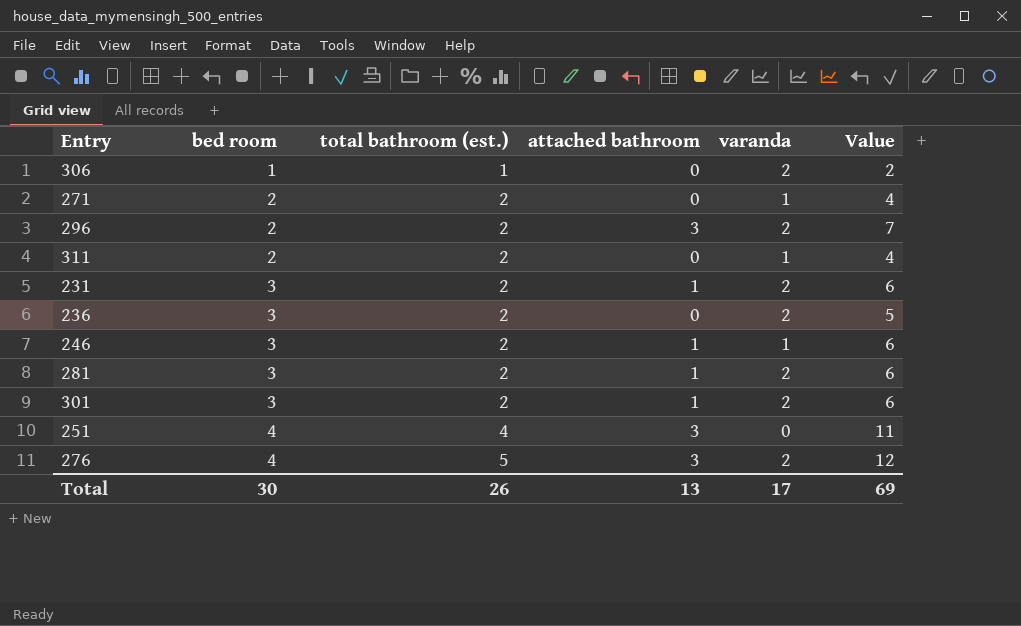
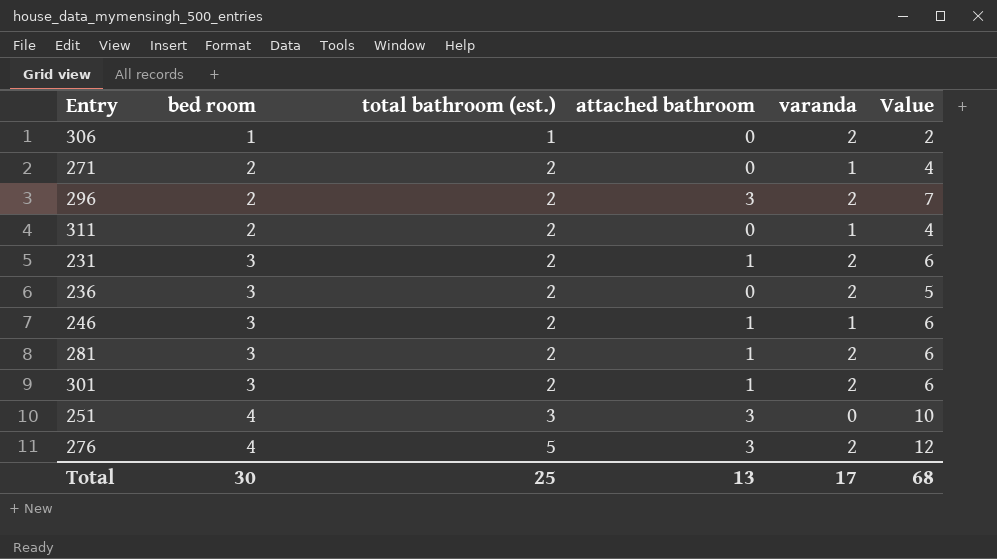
251 | total bathroom (est.): 4 -> 3
251 | Value: 11 -> 10
Total | total bathroom (est.): 26 -> 25
Total | Value: 69 -> 68

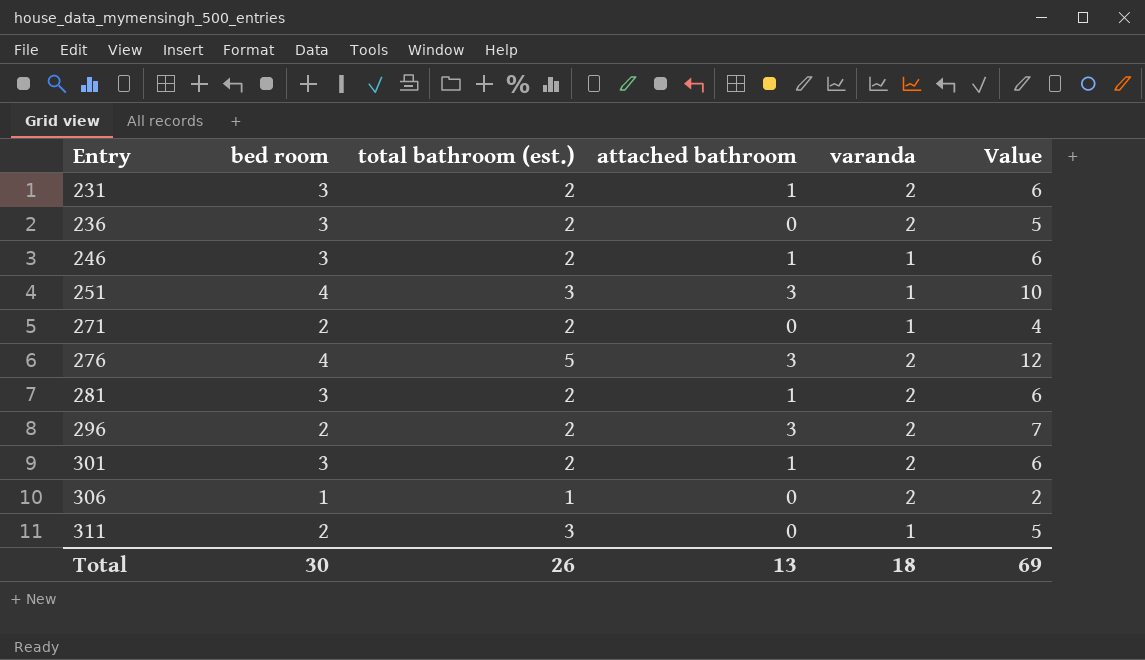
row order: bed room ascending -> Entry ascending
251 | varanda: 0 -> 1
311 | total bathroom (est.): 2 -> 3
311 | Value: 4 -> 5
Total | total bathroom (est.): 25 -> 26
Total | varanda: 17 -> 18
Total | Value: 68 -> 69

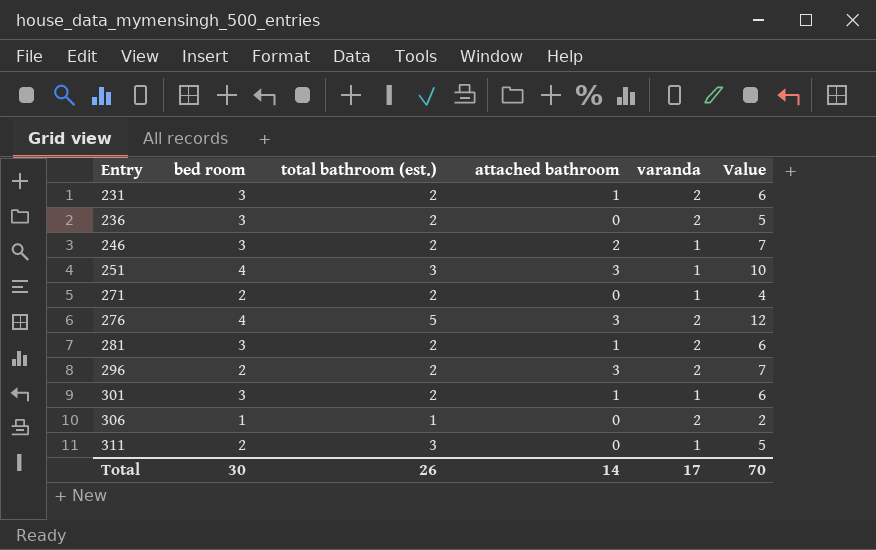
246 | attached bathroom: 1 -> 2
246 | Value: 6 -> 7
301 | varanda: 2 -> 1
Total | attached bathroom: 13 -> 14
Total | varanda: 18 -> 17
Total | Value: 69 -> 70

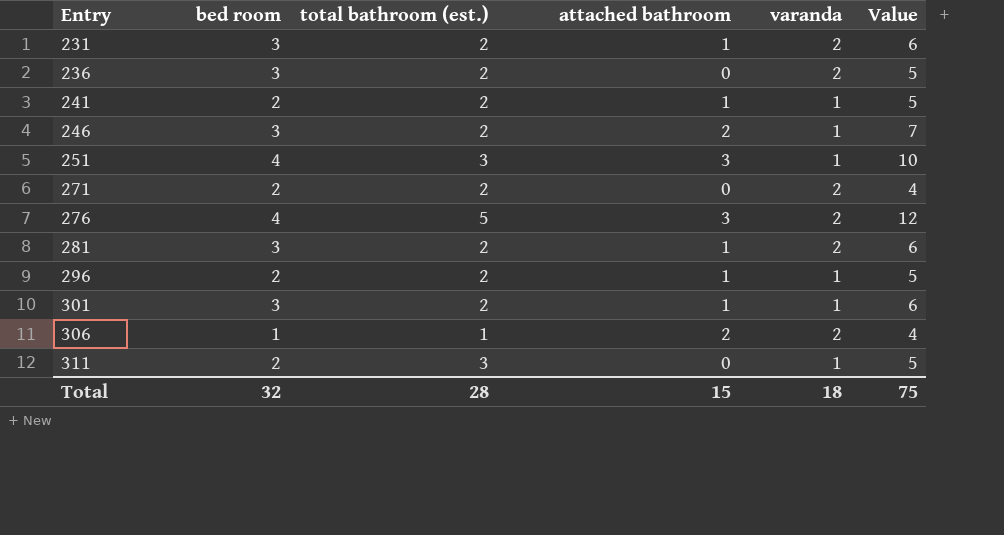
row 241: none -> 2 | 2 | 1 | 1 | 5
271 | varanda: 1 -> 2
296 | attached bathroom: 3 -> 1
296 | varanda: 2 -> 1
296 | Value: 7 -> 5
306 | attached bathroom: 0 -> 2
306 | Value: 2 -> 4
Total | bed room: 30 -> 32
Total | total bathroom (est.): 26 -> 28
Total | attached bathroom: 14 -> 15
Total | varanda: 17 -> 18
Total | Value: 70 -> 75

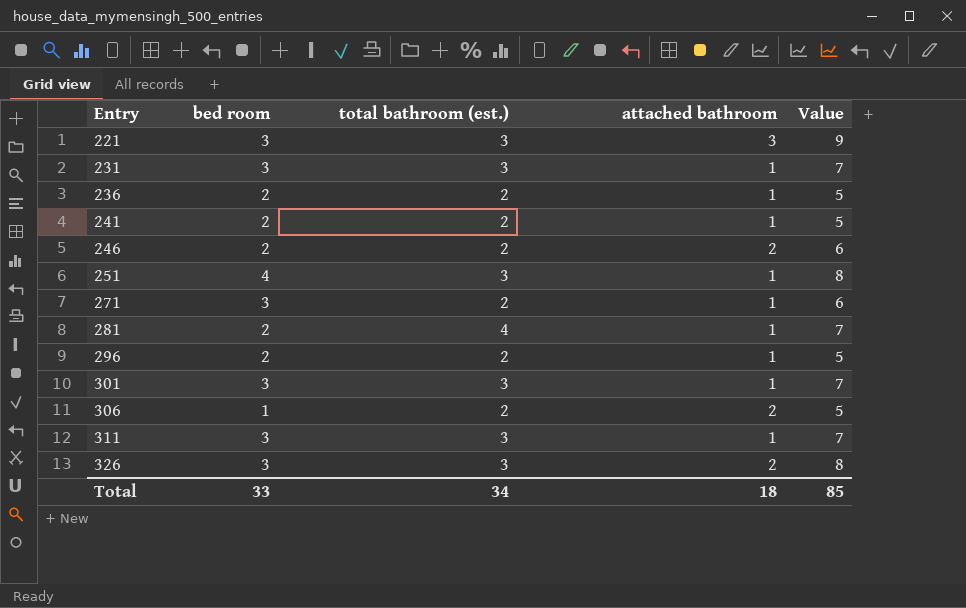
column varanda | position: 5 -> none
row 276: 4 | 5 | 3 | 2 | 12 -> none
row 221: none -> 3 | 3 | 3 | 9
231 | total bathroom (est.): 2 -> 3
231 | Value: 6 -> 7
236 | bed room: 3 -> 2
236 | attached bathroom: 0 -> 1
246 | bed room: 3 -> 2
246 | Value: 7 -> 6
251 | attached bathroom: 3 -> 1
251 | Value: 10 -> 8
271 | bed room: 2 -> 3
271 | attached bathroom: 0 -> 1
271 | Value: 4 -> 6
281 | bed room: 3 -> 2
281 | total bathroom (est.): 2 -> 4
281 | Value: 6 -> 7
301 | total bathroom (est.): 2 -> 3
301 | Value: 6 -> 7
306 | total bathroom (est.): 1 -> 2
306 | Value: 4 -> 5
311 | bed room: 2 -> 3
311 | attached bathroom: 0 -> 1
311 | Value: 5 -> 7
row 326: none -> 3 | 3 | 2 | 8
Total | bed room: 32 -> 33
Total | total bathroom (est.): 28 -> 34
Total | attached bathroom: 15 -> 18
Total | Value: 75 -> 85

